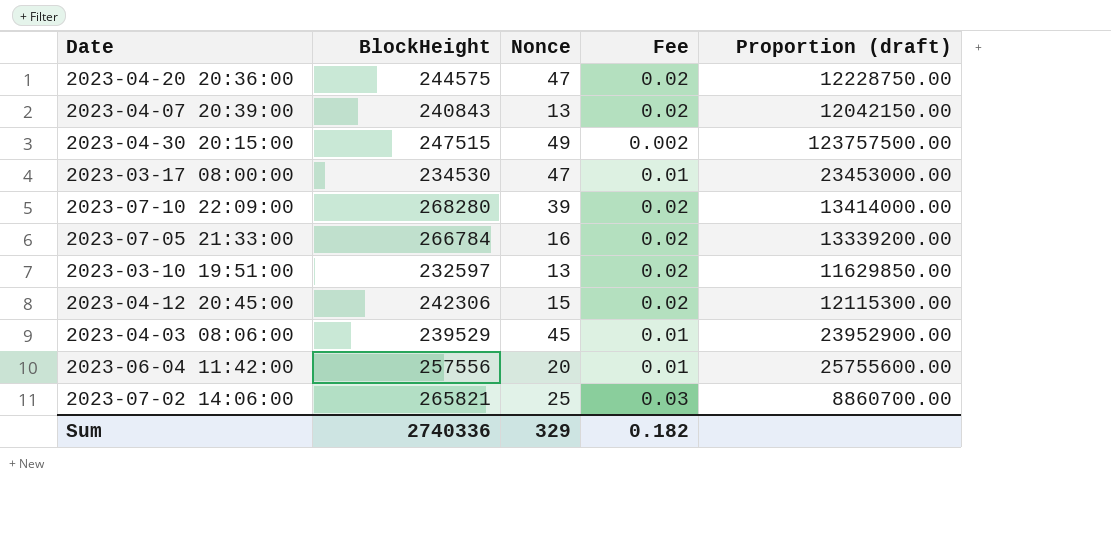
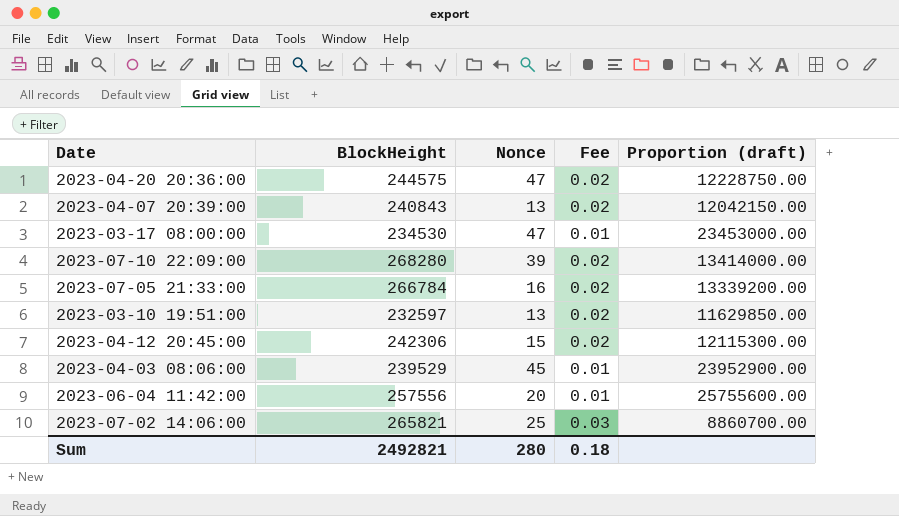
row 2023-04-30 20:15:00: 247515 | 49 | 0.002 | 123757500.00 -> none
Sum | BlockHeight: 2740336 -> 2492821
Sum | Nonce: 329 -> 280
Sum | Fee: 0.182 -> 0.18

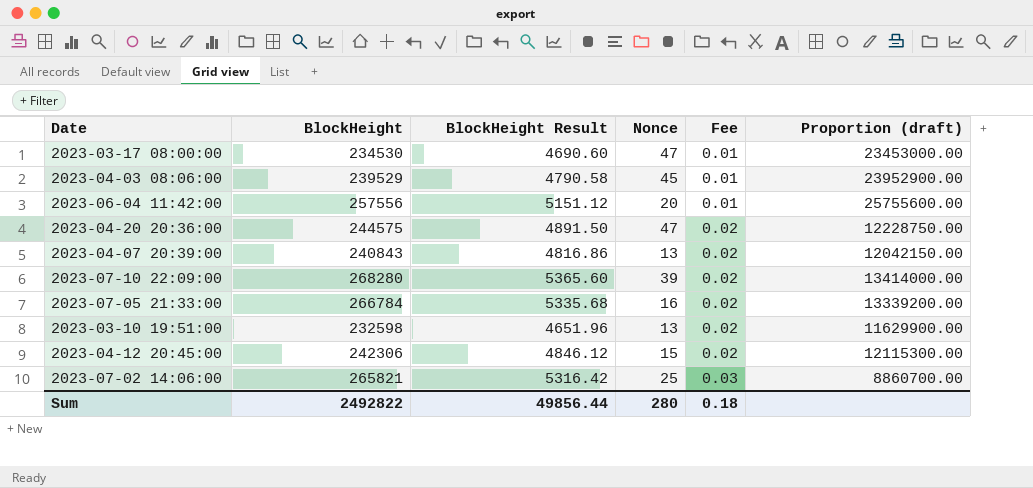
row order: none -> Fee ascending
column BlockHeight Result | formula: none -> [BlockHeight] * 0.02
2023-03-10 19:51:00 | BlockHeight: 232597 -> 232598
2023-03-10 19:51:00 | Proportion (draft): 11629850.00 -> 11629900.00
Sum | BlockHeight: 2492821 -> 2492822

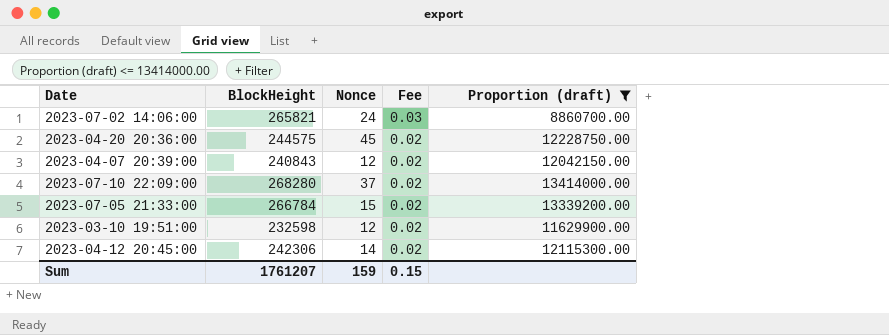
filter: none -> Proportion (draft) <= 13414000.00
row order: Fee ascending -> Fee descending
column BlockHeight Result | formula: [BlockHeight] * 0.02 -> none
2023-07-02 14:06:00 | Nonce: 25 -> 24
2023-04-20 20:36:00 | Nonce: 47 -> 45
2023-04-07 20:39:00 | Nonce: 13 -> 12
2023-07-10 22:09:00 | Nonce: 39 -> 37
2023-07-05 21:33:00 | Nonce: 16 -> 15
2023-03-10 19:51:00 | Nonce: 13 -> 12
2023-04-12 20:45:00 | Nonce: 15 -> 14
Sum | BlockHeight: 2492822 -> 1761207
Sum | Nonce: 280 -> 159
Sum | Fee: 0.18 -> 0.15

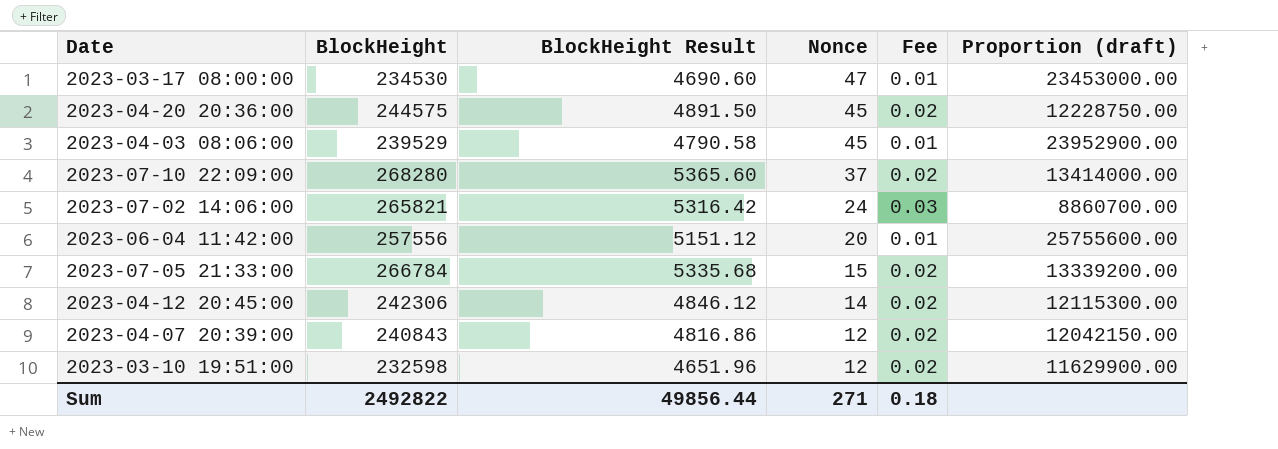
filter: Proportion (draft) <= 13414000.00 -> none
row order: Fee descending -> Nonce descending
column BlockHeight Result | formula: none -> [BlockHeight] * 0.02
Sum | BlockHeight: 1761207 -> 2492822
Sum | Nonce: 159 -> 271
Sum | Fee: 0.15 -> 0.18

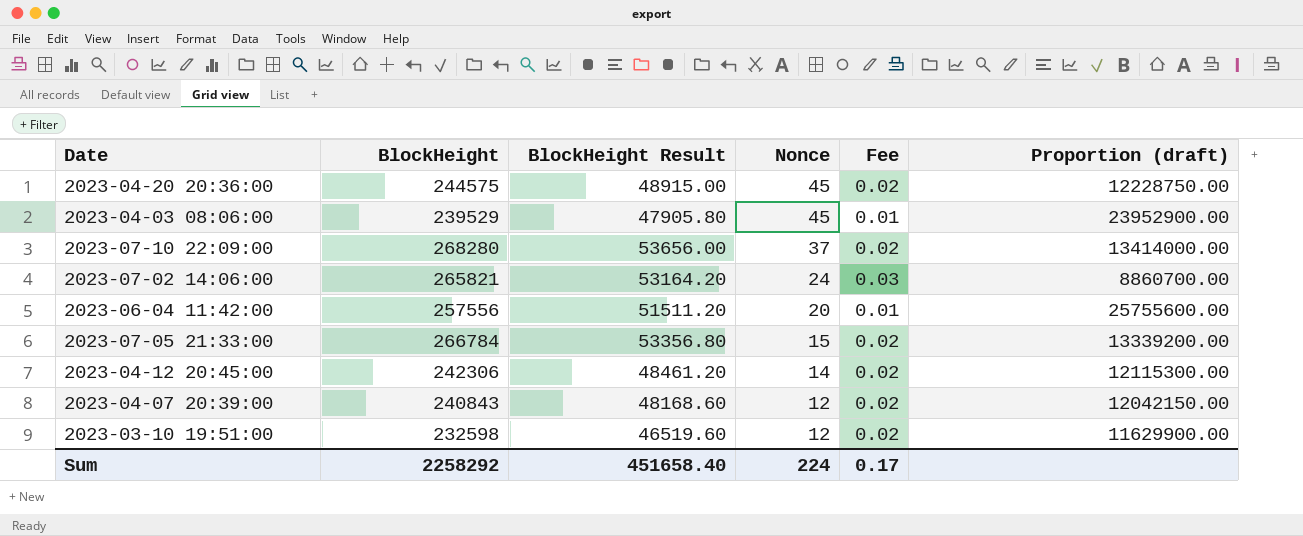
column BlockHeight Result | formula: [BlockHeight] * 0.02 -> [BlockHeight] * 0.2
row 2023-03-17 08:00:00: 234530 | 4690.60 | 47 | 0.01 | 23453000.00 -> none
Sum | BlockHeight: 2492822 -> 2258292
Sum | BlockHeight Result: 49856.44 -> 451658.40
Sum | Nonce: 271 -> 224
Sum | Fee: 0.18 -> 0.17

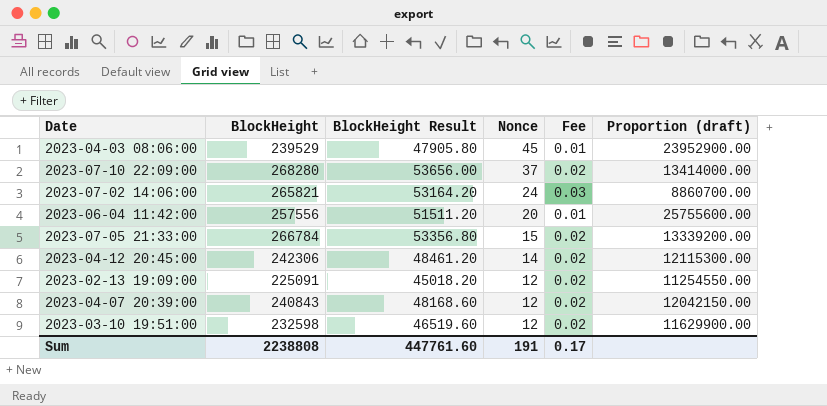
row 2023-04-20 20:36:00: 244575 | 48915.00 | 45 | 0.02 | 12228750.00 -> none
row 2023-02-13 19:09:00: none -> 225091 | 45018.20 | 12 | 0.02 | 11254550.00
Sum | BlockHeight: 2258292 -> 2238808
Sum | BlockHeight Result: 451658.40 -> 447761.60
Sum | Nonce: 224 -> 191

